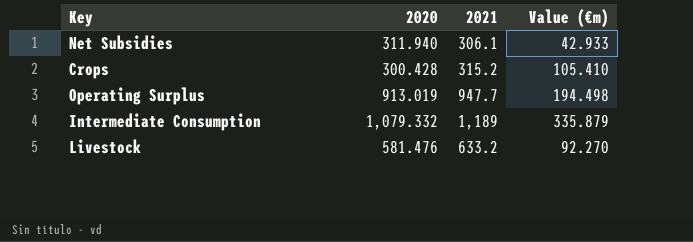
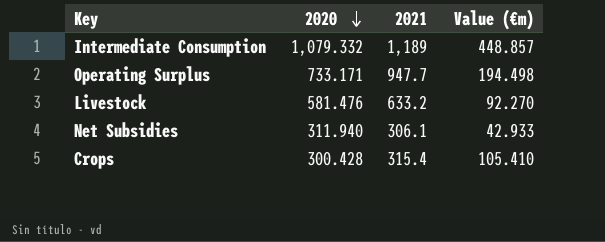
row order: none -> 2020 descending
Intermediate Consumption | Value (€m): 335.879 -> 448.857
Operating Surplus | 2020: 913.019 -> 733.171
Crops | 2021: 315.2 -> 315.4

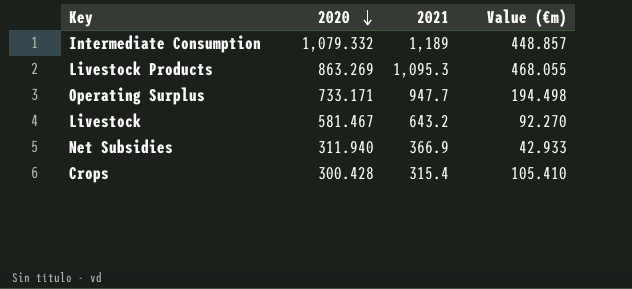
row Livestock Products: none -> 863.269 | 1,095.3 | 468.055
Livestock | 2020: 581.476 -> 581.467
Livestock | 2021: 633.2 -> 643.2
Net Subsidies | 2021: 306.1 -> 366.9

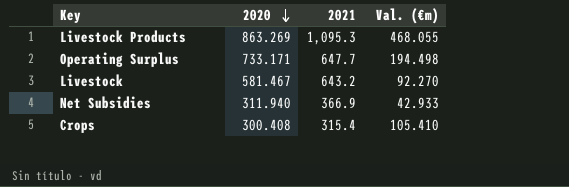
column name: Value (€m) -> Val. (€m)
row Intermediate Consumption: 1,079.332 | 1,189 | 448.857 -> none
Operating Surplus | 2021: 947.7 -> 647.7
Crops | 2020: 300.428 -> 300.408

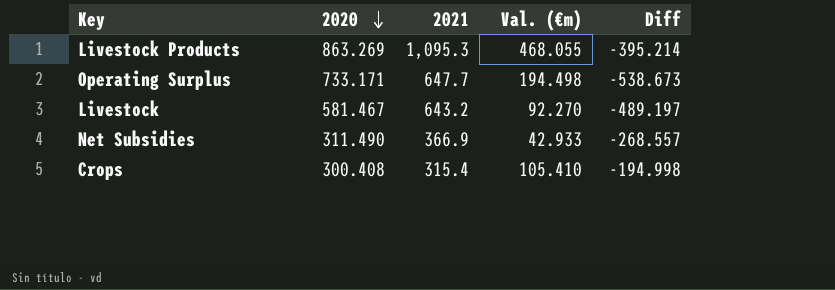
column Diff | formula: none -> [Val. (€m)] - [2020]
Net Subsidies | 2020: 311.940 -> 311.490

